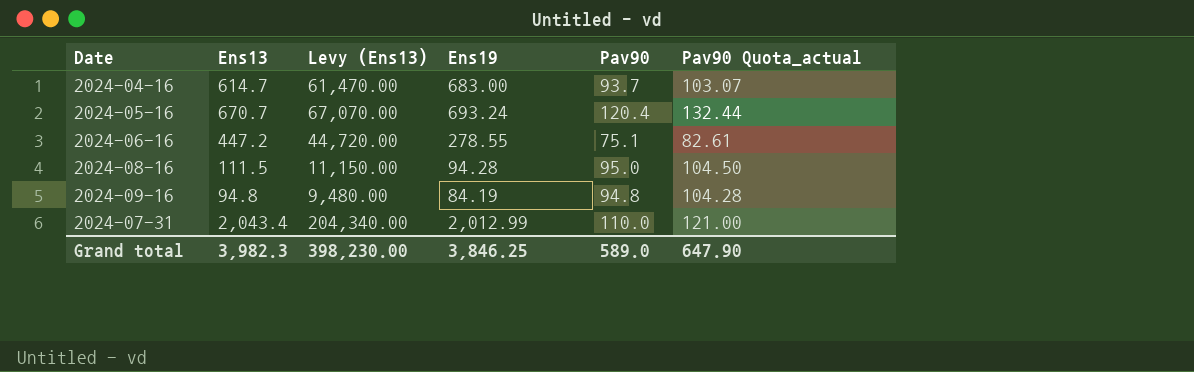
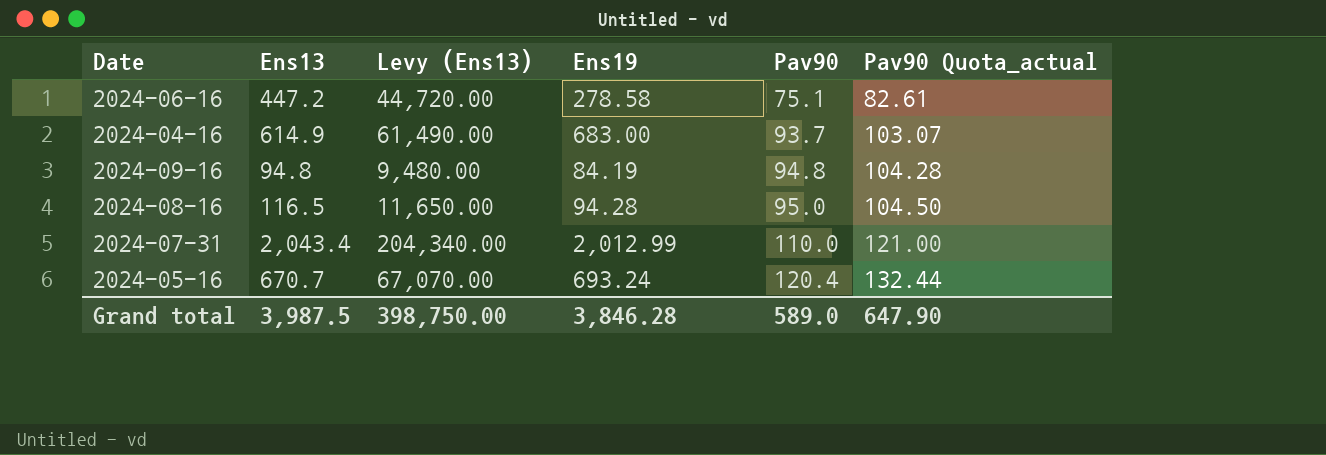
row order: none -> Pav90 ascending
2024-06-16 | Ens19: 278.55 -> 278.58
2024-04-16 | Ens13: 614.7 -> 614.9
2024-04-16 | Levy (Ens13): 61,470.00 -> 61,490.00
2024-08-16 | Ens13: 111.5 -> 116.5
2024-08-16 | Levy (Ens13): 11,150.00 -> 11,650.00
Grand total | Ens13: 3,982.3 -> 3,987.5
Grand total | Levy (Ens13): 398,230.00 -> 398,750.00
Grand total | Ens19: 3,846.25 -> 3,846.28

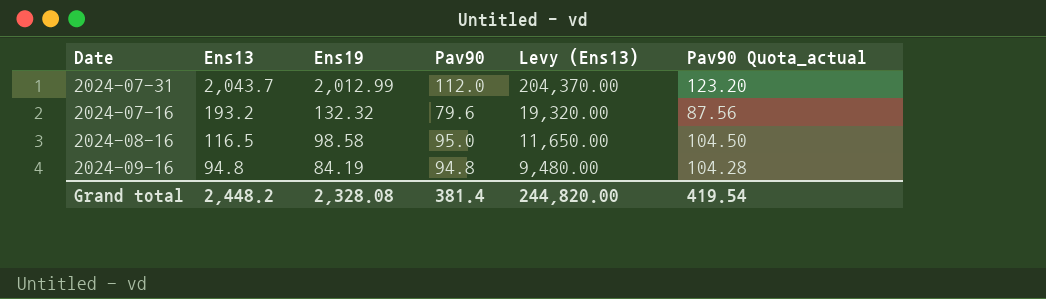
row order: Pav90 ascending -> Ens13 descending
column Levy (Ens13) | position: 3 -> 5
row 2024-06-16: 447.2 | 44,720.00 | 278.58 | 75.1 | 82.61 -> none
row 2024-04-16: 614.9 | 61,490.00 | 683.00 | 93.7 | 103.07 -> none
row 2024-05-16: 670.7 | 67,070.00 | 693.24 | 120.4 | 132.44 -> none
2024-07-31 | Ens13: 2,043.4 -> 2,043.7
2024-07-31 | Pav90: 110.0 -> 112.0
2024-07-31 | Levy (Ens13): 204,340.00 -> 204,370.00
2024-07-31 | Pav90 Quota_actual: 121.00 -> 123.20
row 2024-07-16: none -> 193.2 | 132.32 | 79.6 | 19,320.00 | 87.56
2024-08-16 | Ens19: 94.28 -> 98.58
Grand total | Ens13: 3,987.5 -> 2,448.2
Grand total | Ens19: 3,846.28 -> 2,328.08
Grand total | Pav90: 589.0 -> 381.4
Grand total | Levy (Ens13): 398,750.00 -> 244,820.00
Grand total | Pav90 Quota_actual: 647.90 -> 419.54

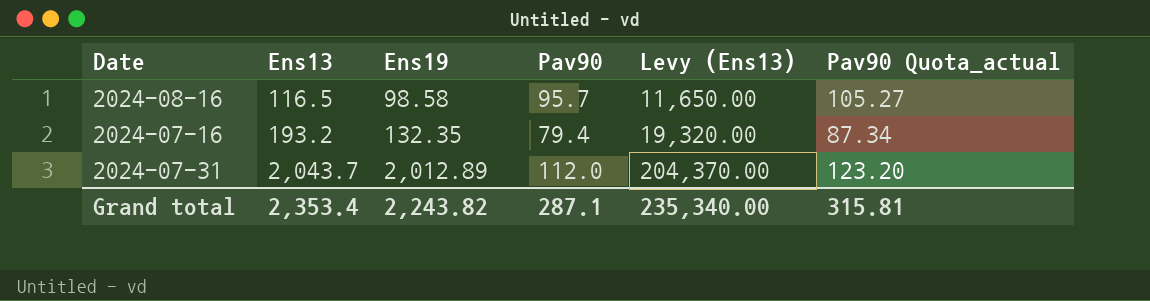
row order: Ens13 descending -> Ens13 ascending
row 2024-09-16: 94.8 | 84.19 | 94.8 | 9,480.00 | 104.28 -> none
2024-08-16 | Pav90: 95.0 -> 95.7
2024-08-16 | Pav90 Quota_actual: 104.50 -> 105.27
2024-07-16 | Ens19: 132.32 -> 132.35
2024-07-16 | Pav90: 79.6 -> 79.4
2024-07-16 | Pav90 Quota_actual: 87.56 -> 87.34
2024-07-31 | Ens19: 2,012.99 -> 2,012.89
Grand total | Ens13: 2,448.2 -> 2,353.4
Grand total | Ens19: 2,328.08 -> 2,243.82
Grand total | Pav90: 381.4 -> 287.1
Grand total | Levy (Ens13): 244,820.00 -> 235,340.00
Grand total | Pav90 Quota_actual: 419.54 -> 315.81

